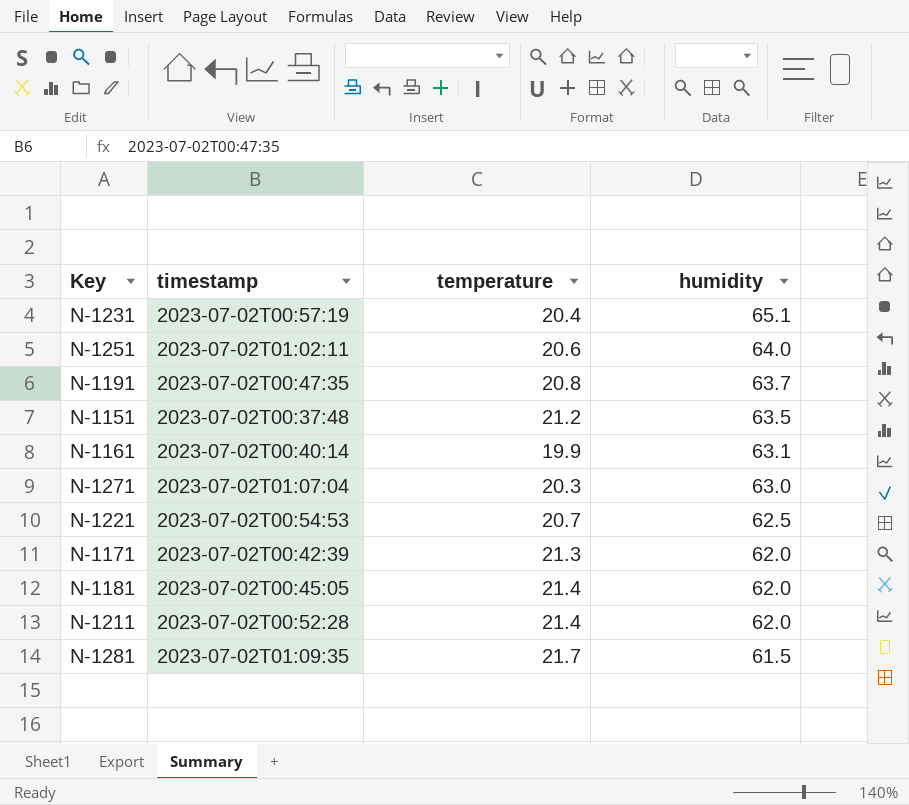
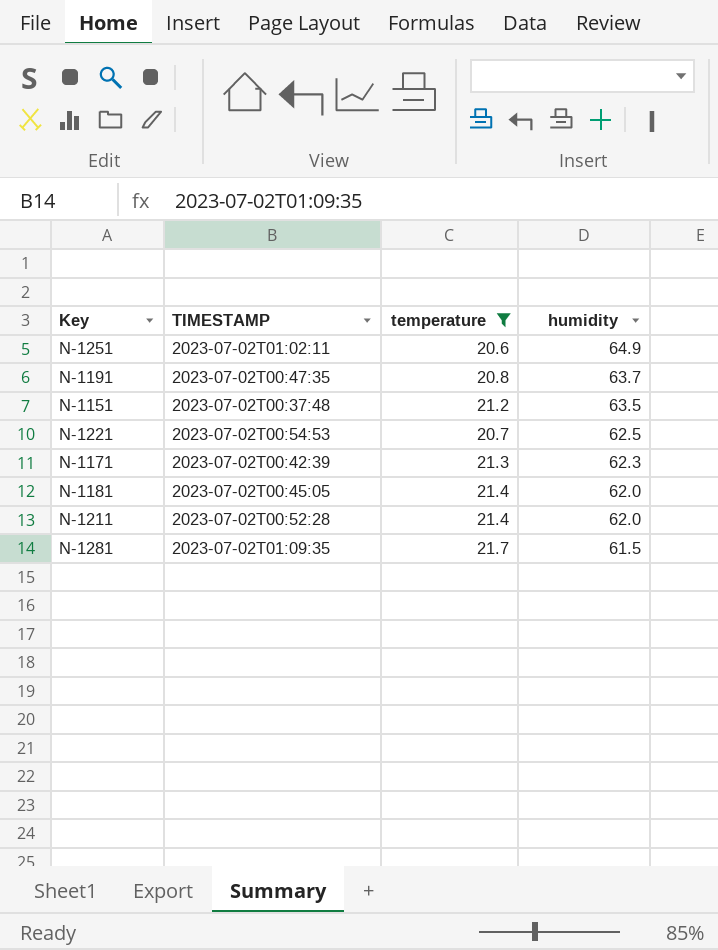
filter: none -> temperature >= 20.6
column name: timestamp -> TIMESTAMP
N-1251 | humidity: 64.0 -> 64.9
N-1171 | humidity: 62.0 -> 62.3

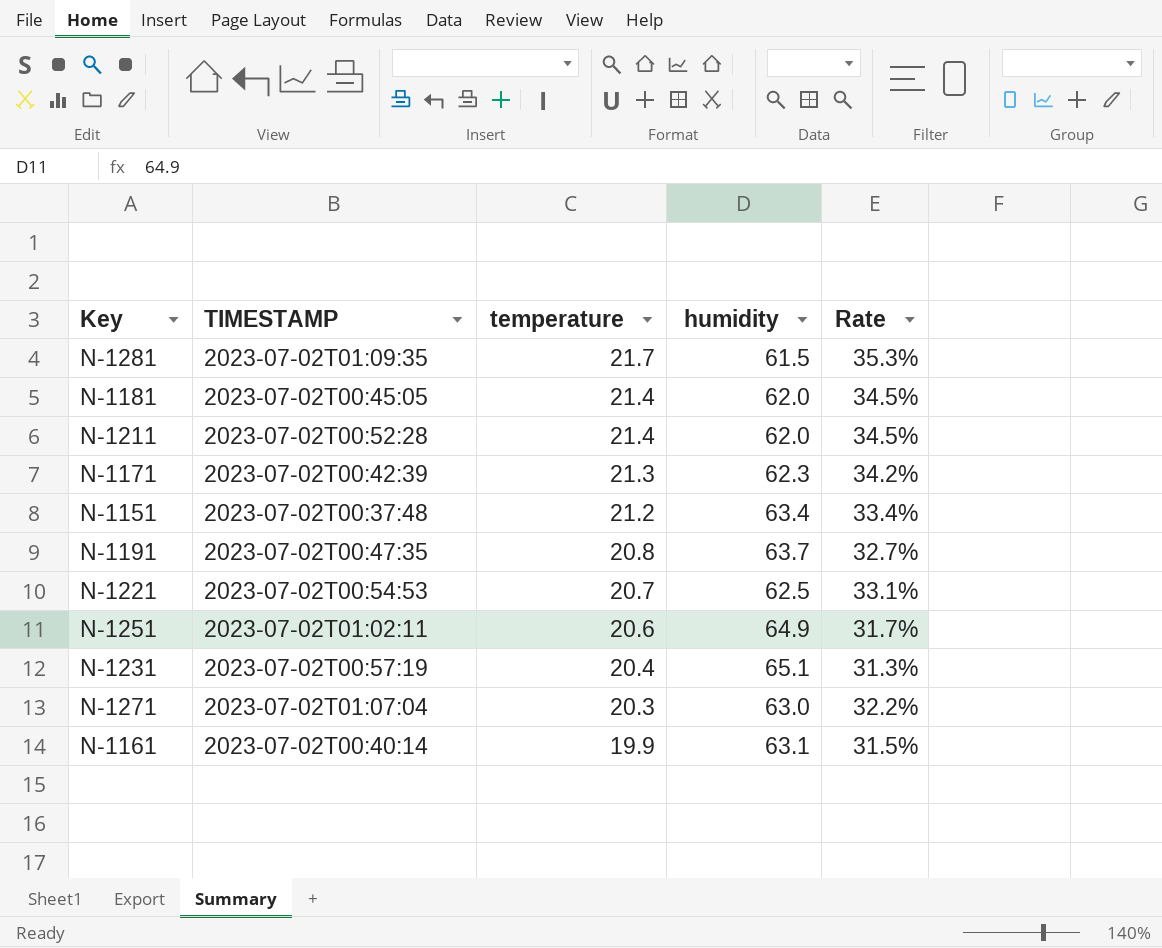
filter: temperature >= 20.6 -> none
row order: humidity descending -> temperature descending
column Rate | formula: none -> [temperature] / [humidity]
N-1151 | humidity: 63.5 -> 63.4

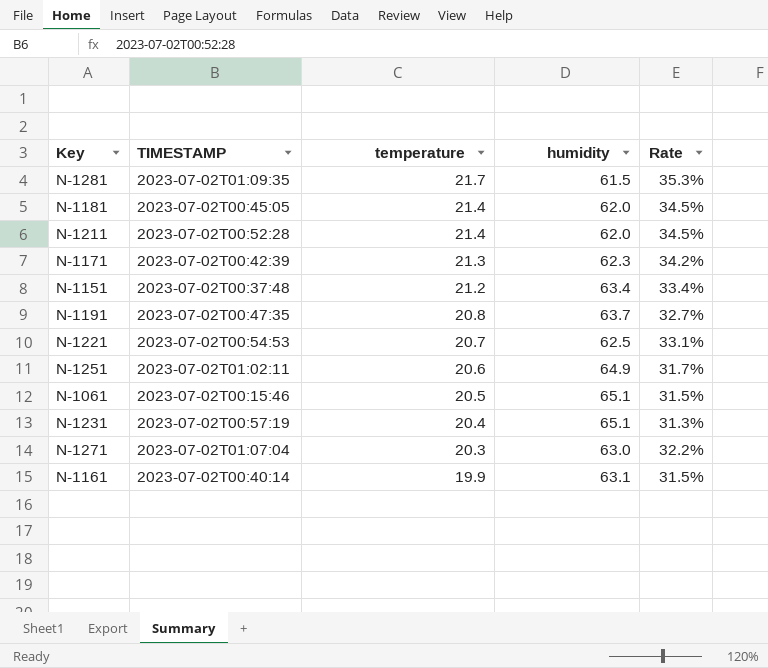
row N-1061: none -> 2023-07-02T00:15:46 | 20.5 | 65.1 | 31.5%

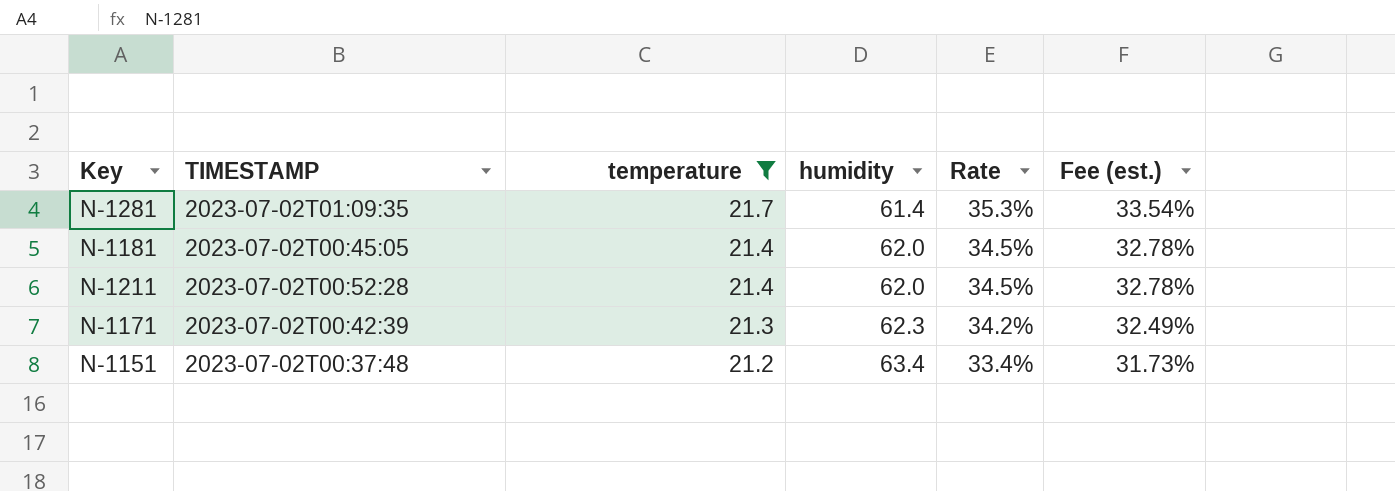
filter: none -> temperature >= 21.2
column Fee (est.) | formula: none -> [Rate] * 0.95
N-1281 | humidity: 61.5 -> 61.4

